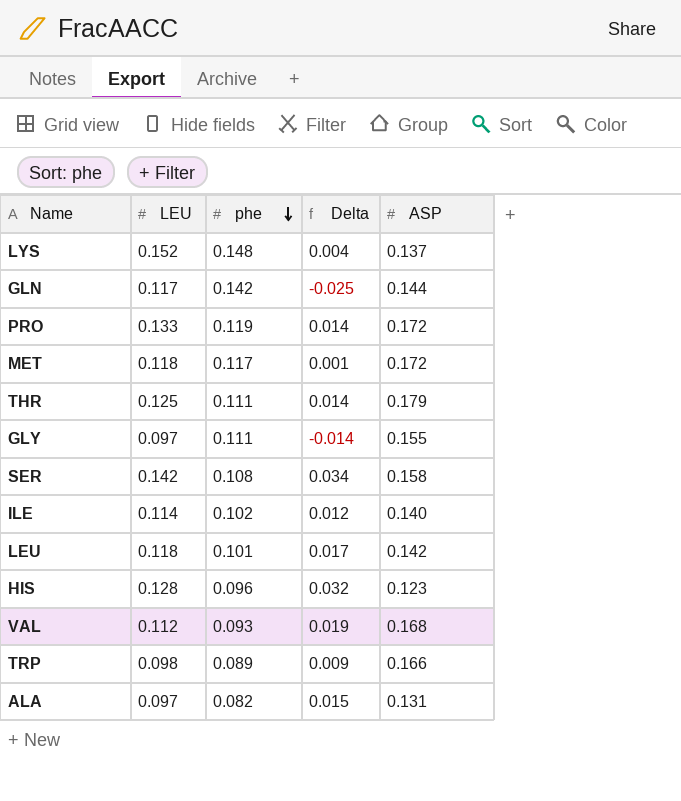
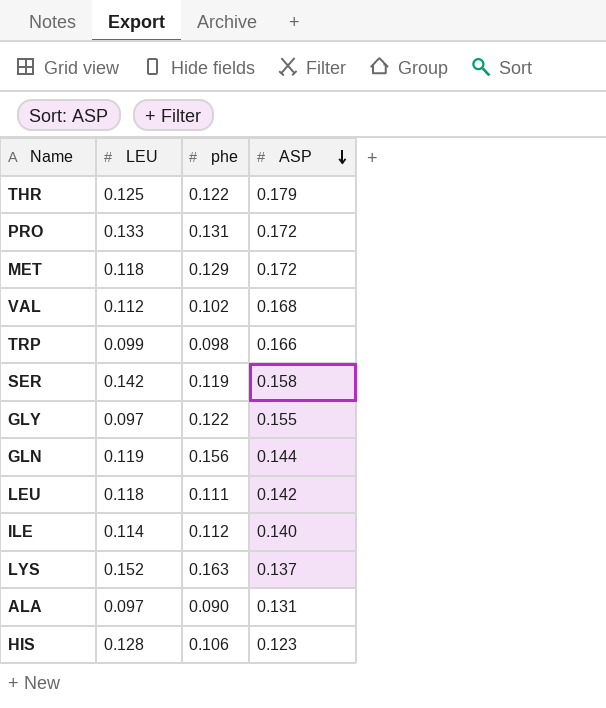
row order: phe descending -> ASP descending
column Delta | formula: [LEU] - [phe] -> none
THR | phe: 0.111 -> 0.122
PRO | phe: 0.119 -> 0.131
MET | phe: 0.117 -> 0.129
VAL | phe: 0.093 -> 0.102
TRP | LEU: 0.098 -> 0.099
TRP | phe: 0.089 -> 0.098
SER | phe: 0.108 -> 0.119
GLY | phe: 0.111 -> 0.122
GLN | LEU: 0.117 -> 0.119
GLN | phe: 0.142 -> 0.156
LEU | phe: 0.101 -> 0.111
ILE | phe: 0.102 -> 0.112
LYS | phe: 0.148 -> 0.163
ALA | phe: 0.082 -> 0.090
HIS | phe: 0.096 -> 0.106

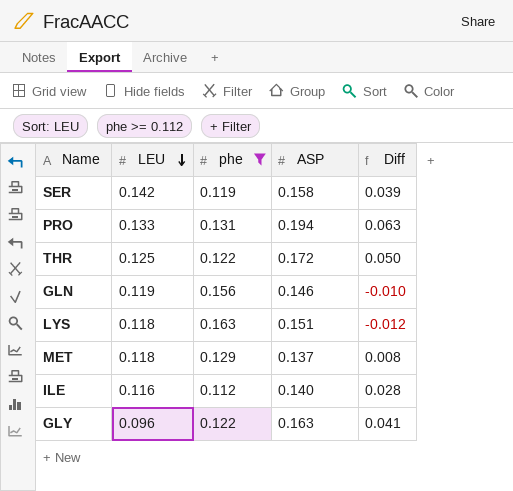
filter: none -> phe >= 0.112
row order: ASP descending -> LEU descending
column Diff | formula: none -> [ASP] - [phe]
PRO | ASP: 0.172 -> 0.194
THR | ASP: 0.179 -> 0.172
GLN | ASP: 0.144 -> 0.146
LYS | LEU: 0.152 -> 0.118
LYS | ASP: 0.137 -> 0.151
MET | ASP: 0.172 -> 0.137
ILE | LEU: 0.114 -> 0.116
GLY | LEU: 0.097 -> 0.096
GLY | ASP: 0.155 -> 0.163

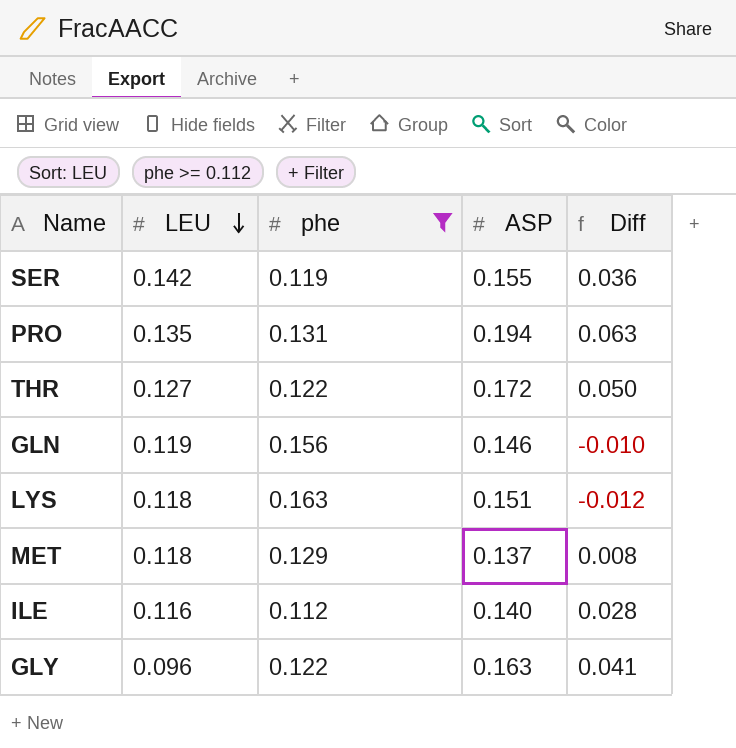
SER | ASP: 0.158 -> 0.155
SER | Diff: 0.039 -> 0.036
PRO | LEU: 0.133 -> 0.135
THR | LEU: 0.125 -> 0.127

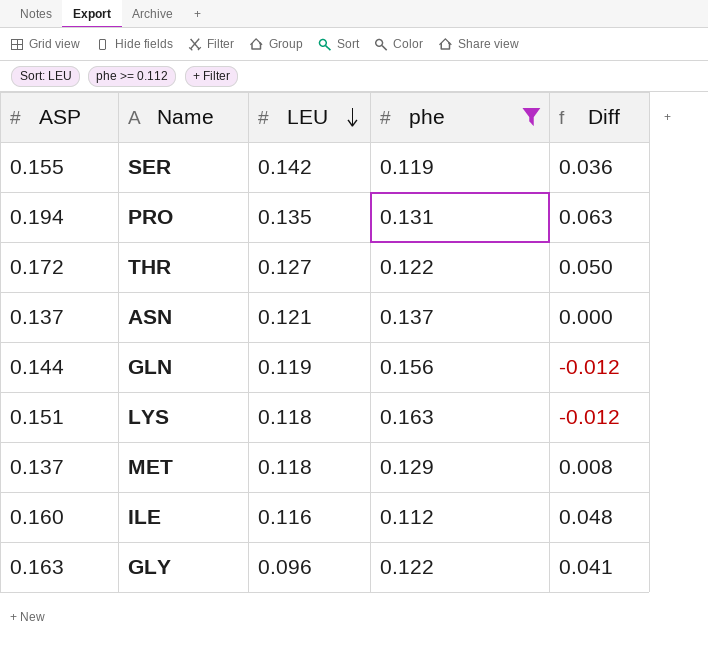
column ASP | position: 4 -> 1
row ASN: none -> 0.137 | 0.121 | 0.137 | 0.000
GLN | ASP: 0.146 -> 0.144
GLN | Diff: -0.010 -> -0.012
ILE | ASP: 0.140 -> 0.160
ILE | Diff: 0.028 -> 0.048

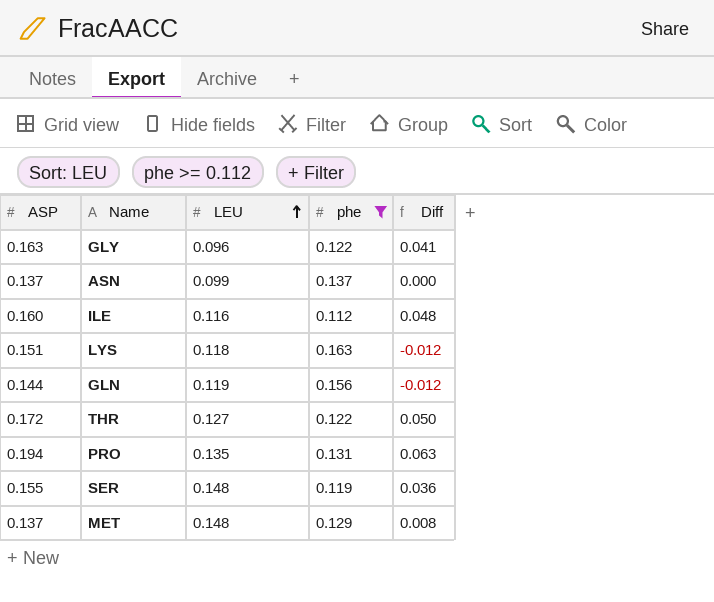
row order: LEU descending -> LEU ascending
ASN | LEU: 0.121 -> 0.099
SER | LEU: 0.142 -> 0.148
MET | LEU: 0.118 -> 0.148

